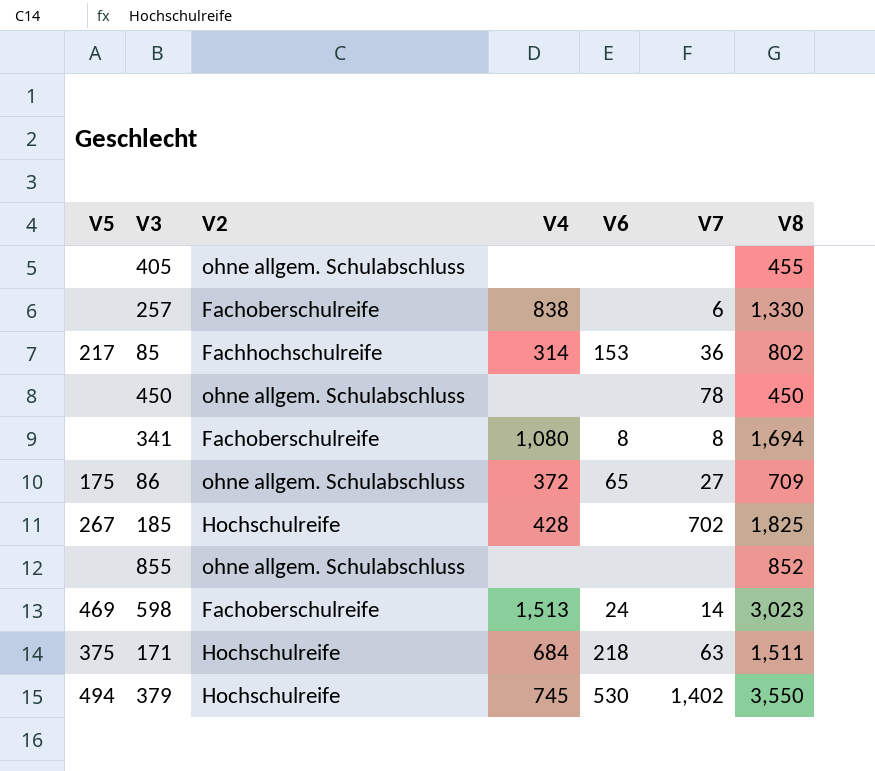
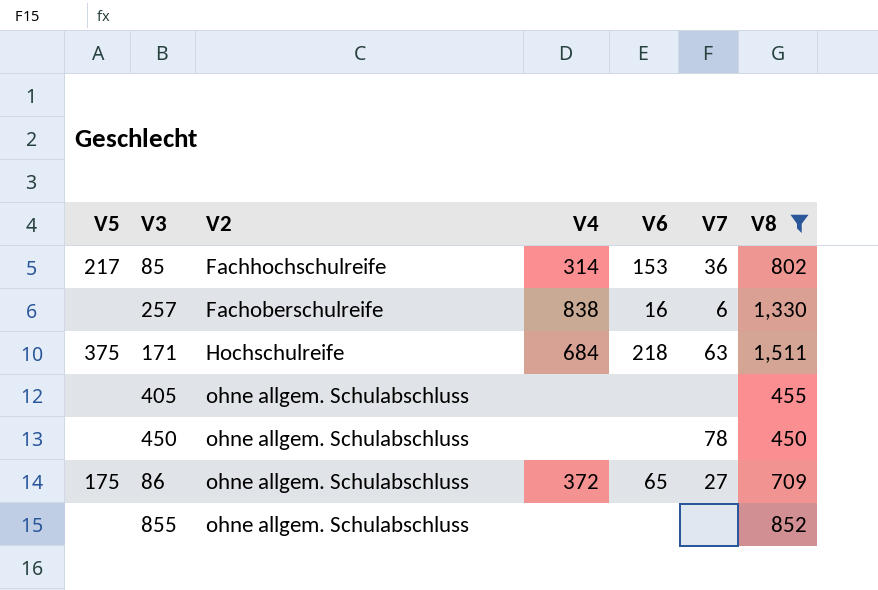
filter: none -> V8 <= 1,511
row order: none -> V2 ascending
257 | V6: none -> 16

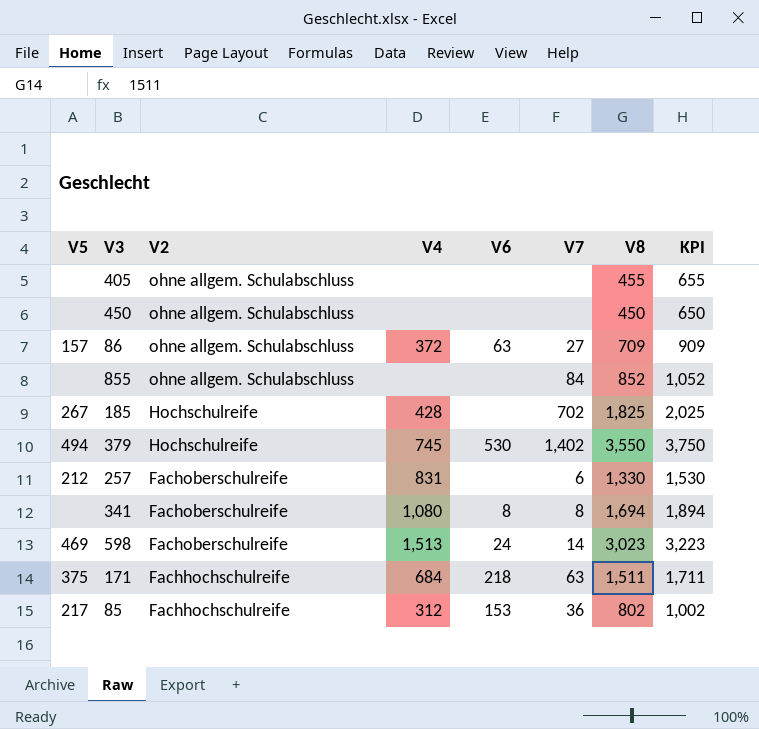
filter: V8 <= 1,511 -> none
row order: V2 ascending -> V2 descending
column KPI | formula: none -> [V8] + 200
450 | V7: 78 -> none
86 | V5: 175 -> 157
86 | V6: 65 -> 63
855 | V7: none -> 84
257 | V5: none -> 212
257 | V4: 838 -> 831
257 | V6: 16 -> none
171 | V2: Hochschulreife -> Fachhochschulreife
85 | V4: 314 -> 312

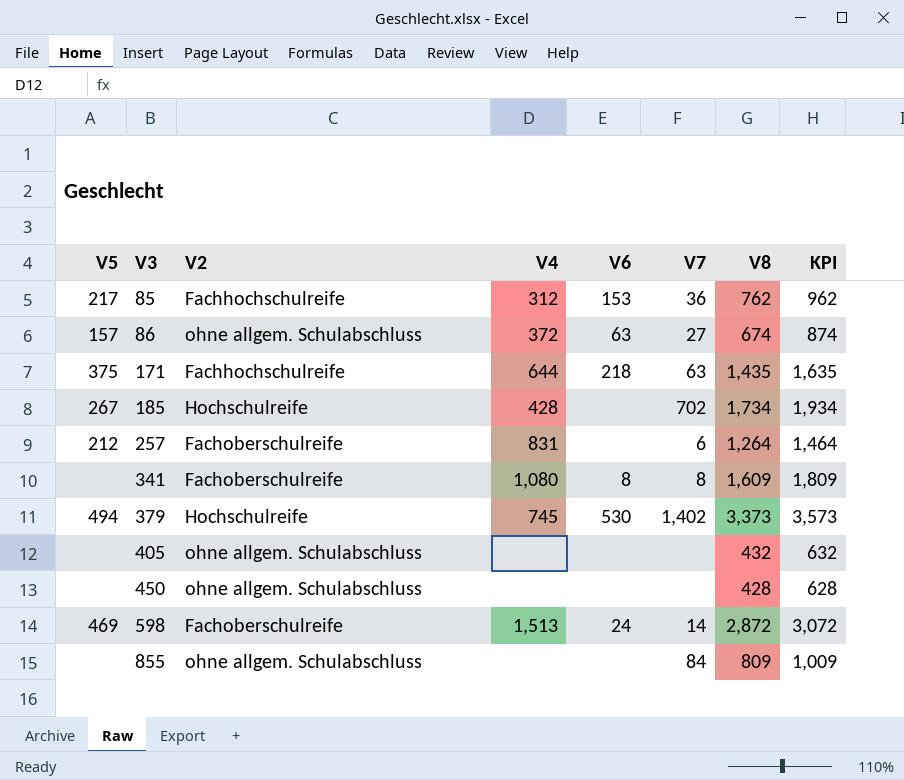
row order: V2 descending -> V3 ascending
85 | V8: 802 -> 762
85 | KPI: 1,002 -> 962
86 | V8: 709 -> 674
86 | KPI: 909 -> 874
171 | V4: 684 -> 644
171 | V8: 1,511 -> 1,435
171 | KPI: 1,711 -> 1,635
185 | V8: 1,825 -> 1,734
185 | KPI: 2,025 -> 1,934
257 | V8: 1,330 -> 1,264
257 | KPI: 1,530 -> 1,464
341 | V8: 1,694 -> 1,609
341 | KPI: 1,894 -> 1,809
379 | V8: 3,550 -> 3,373
379 | KPI: 3,750 -> 3,573
405 | V8: 455 -> 432
405 | KPI: 655 -> 632
450 | V8: 450 -> 428
450 | KPI: 650 -> 628
598 | V8: 3,023 -> 2,872
598 | KPI: 3,223 -> 3,072
855 | V8: 852 -> 809
855 | KPI: 1,052 -> 1,009

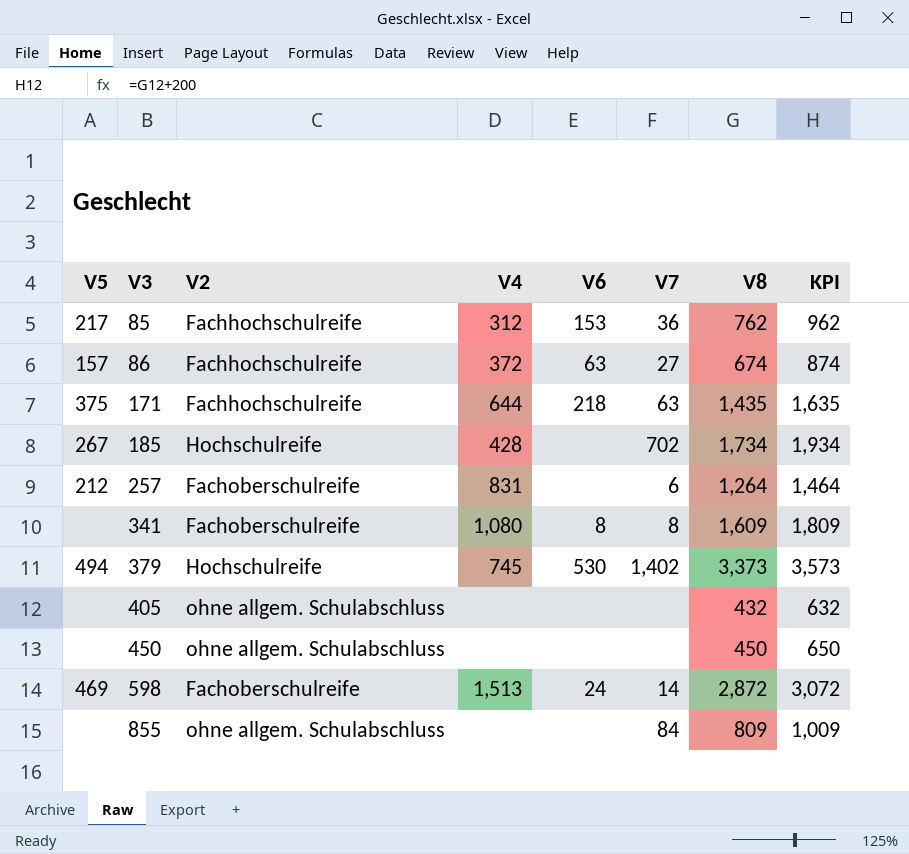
86 | V2: ohne allgem. Schulabschluss -> Fachhochschulreife
450 | V8: 428 -> 450
450 | KPI: 628 -> 650

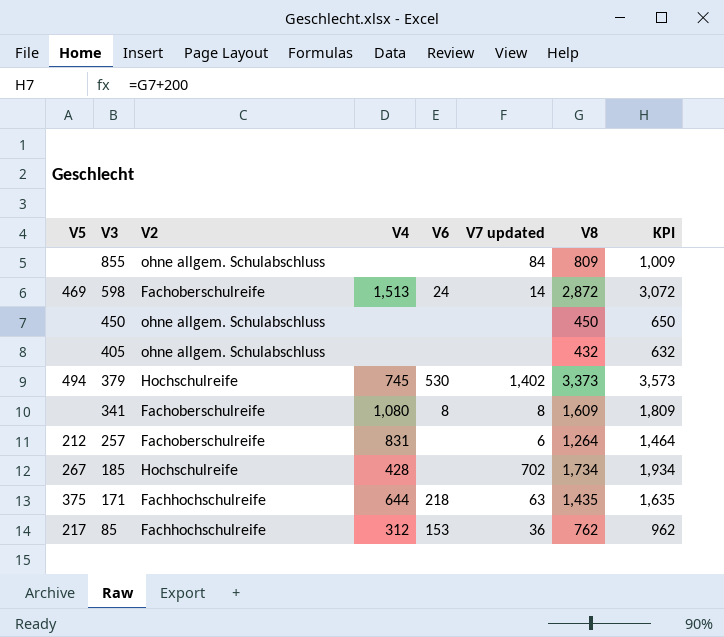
row order: V3 ascending -> V3 descending
column name: V7 -> V7 updated
row 86: 157 | Fachhochschulreife | 372 | 63 | 27 | 674 | 874 -> none

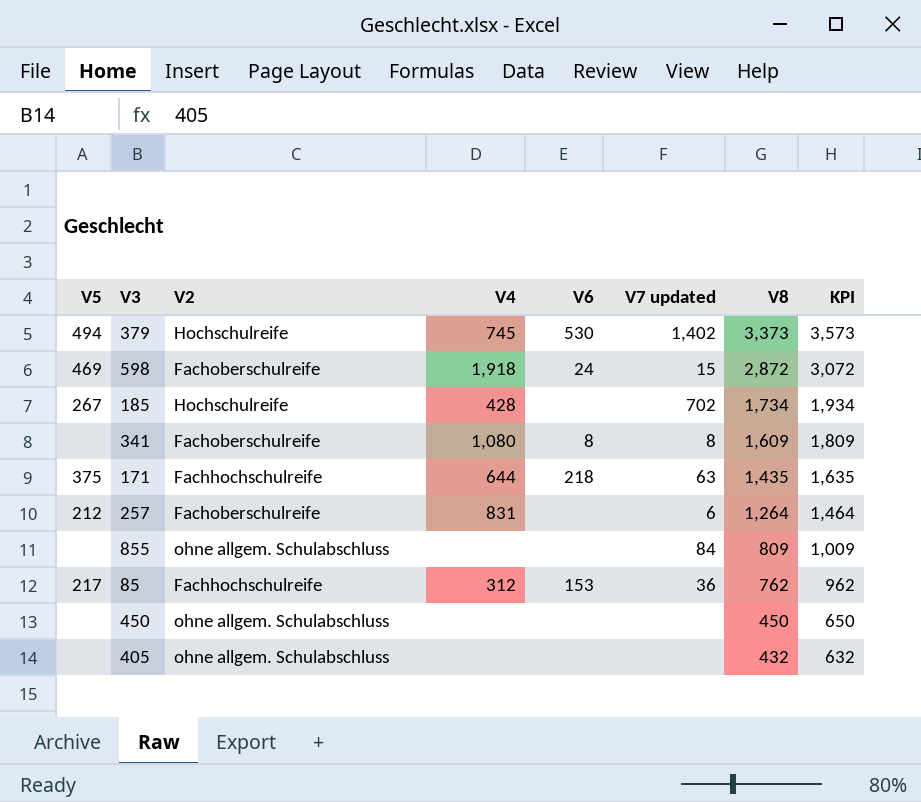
row order: V3 descending -> V8 descending
598 | V4: 1,513 -> 1,918
598 | V7 updated: 14 -> 15

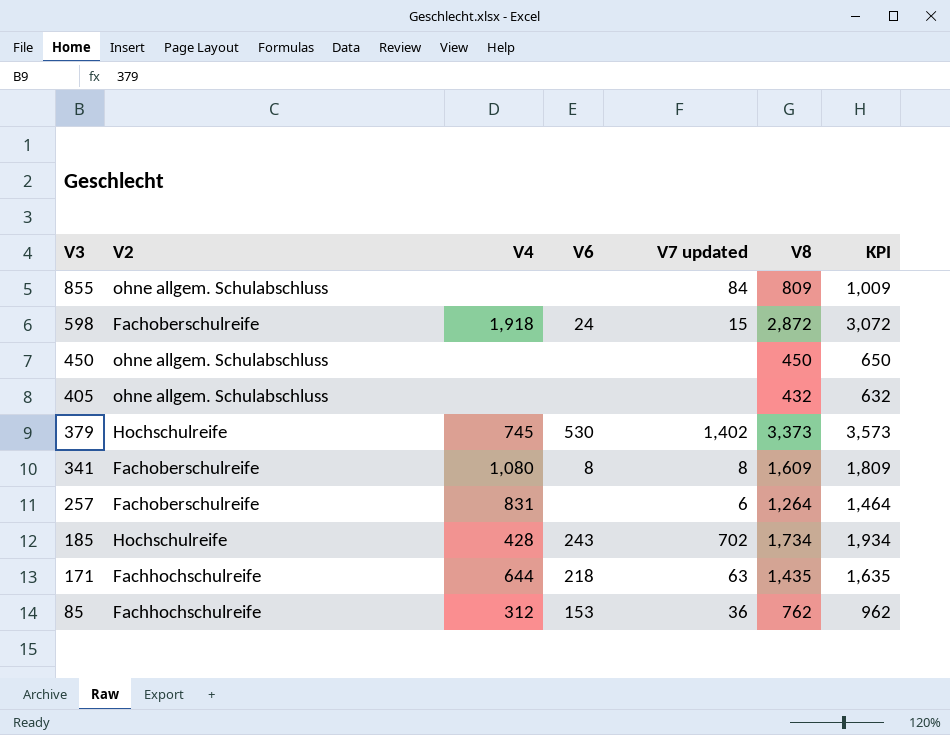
row order: V8 descending -> V3 descending
column V5 | position: 1 -> none
185 | V6: none -> 243

